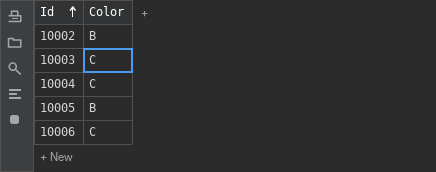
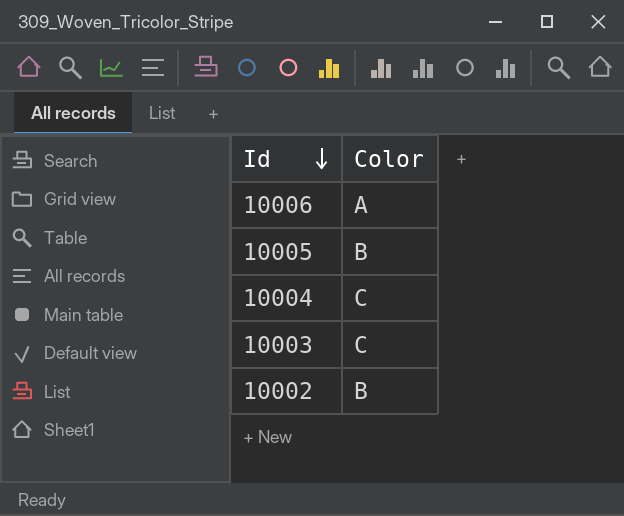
row order: Id ascending -> Id descending
10006 | Color: C -> A

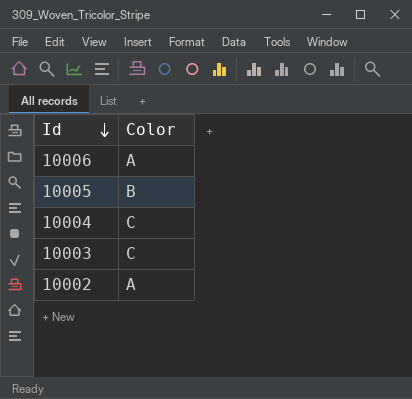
10002 | Color: B -> A

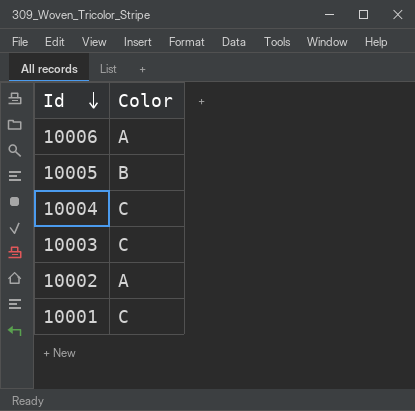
row 10001: none -> C

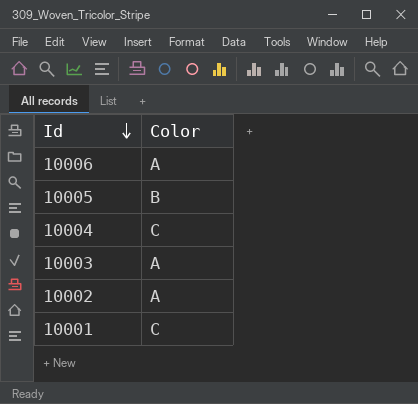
10003 | Color: C -> A

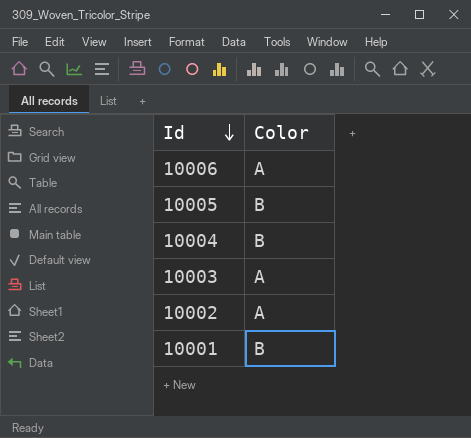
10004 | Color: C -> B
10001 | Color: C -> B

